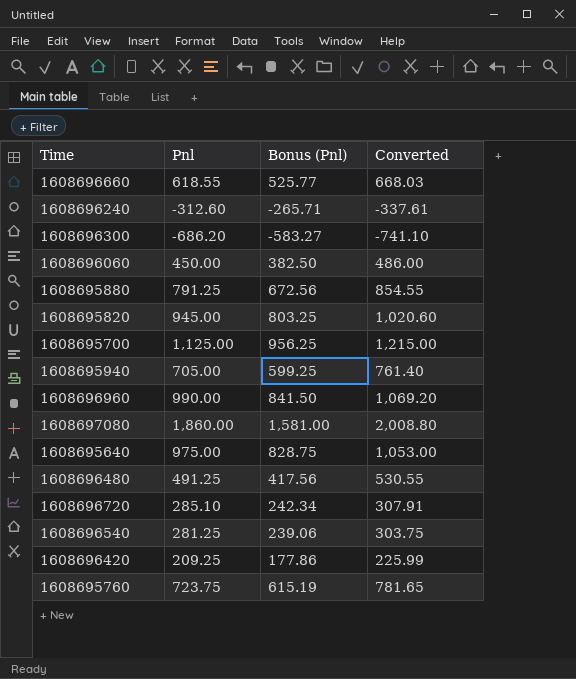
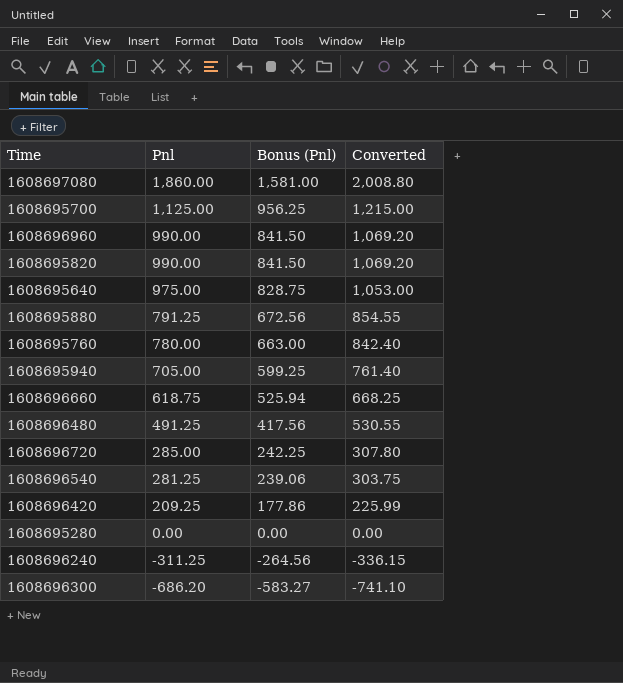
row order: none -> Pnl descending
row 1608696060: 450.00 | 382.50 | 486.00 -> none
1608695820 | Pnl: 945.00 -> 990.00
1608695820 | Bonus (Pnl): 803.25 -> 841.50
1608695820 | Converted: 1,020.60 -> 1,069.20
1608695760 | Pnl: 723.75 -> 780.00
1608695760 | Bonus (Pnl): 615.19 -> 663.00
1608695760 | Converted: 781.65 -> 842.40
1608696660 | Pnl: 618.55 -> 618.75
1608696660 | Bonus (Pnl): 525.77 -> 525.94
1608696660 | Converted: 668.03 -> 668.25
1608696720 | Pnl: 285.10 -> 285.00
1608696720 | Bonus (Pnl): 242.34 -> 242.25
1608696720 | Converted: 307.91 -> 307.80
row 1608695280: none -> 0.00 | 0.00 | 0.00
1608696240 | Pnl: -312.60 -> -311.25
1608696240 | Bonus (Pnl): -265.71 -> -264.56
1608696240 | Converted: -337.61 -> -336.15

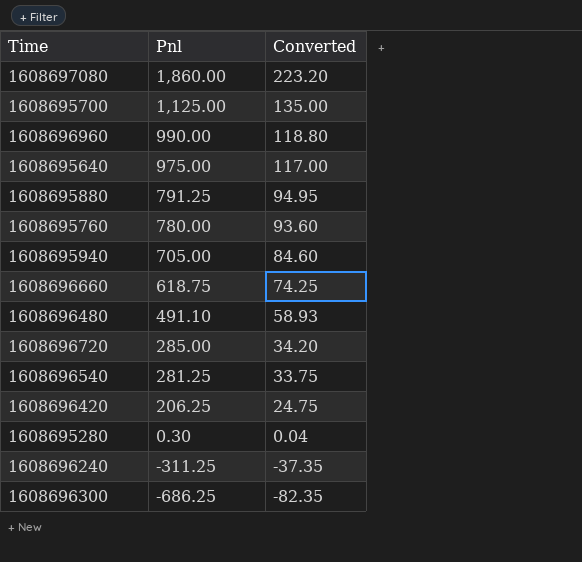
column Bonus (Pnl) | formula: [Pnl] * 0.85 -> none
column Converted | formula: [Pnl] * 1.08 -> [Pnl] * 0.12
row 1608695820: 990.00 | 841.50 | 1,069.20 -> none
1608696480 | Pnl: 491.25 -> 491.10
1608696420 | Pnl: 209.25 -> 206.25
1608695280 | Pnl: 0.00 -> 0.30
1608696300 | Pnl: -686.20 -> -686.25

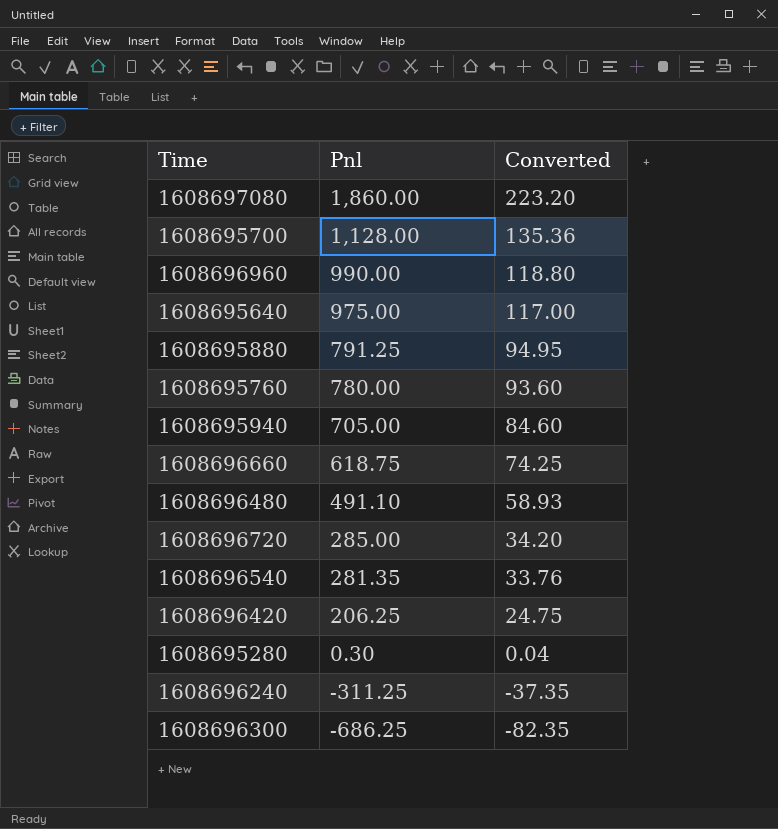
1608695700 | Pnl: 1,125.00 -> 1,128.00
1608695700 | Converted: 135.00 -> 135.36
1608696540 | Pnl: 281.25 -> 281.35
1608696540 | Converted: 33.75 -> 33.76

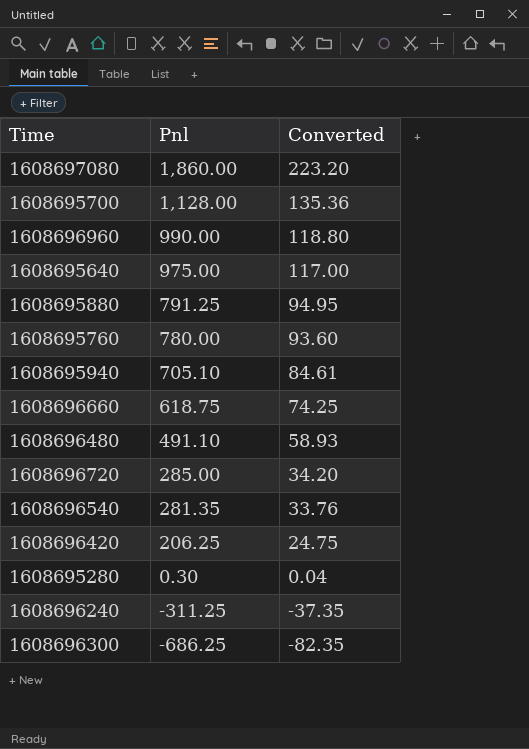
1608695940 | Pnl: 705.00 -> 705.10
1608695940 | Converted: 84.60 -> 84.61

